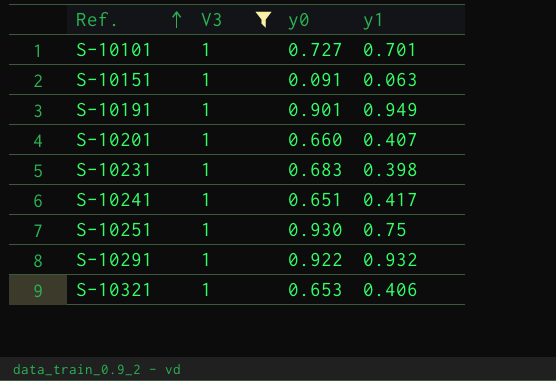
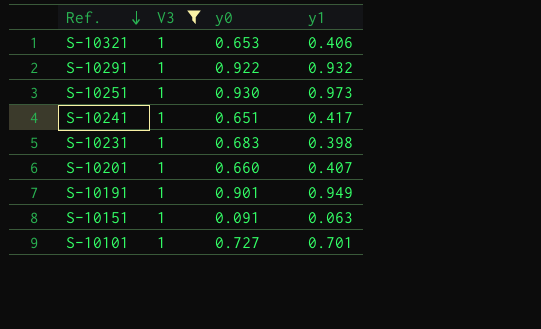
row order: Ref. ascending -> Ref. descending
S-10251 | y1: 0.75 -> 0.973

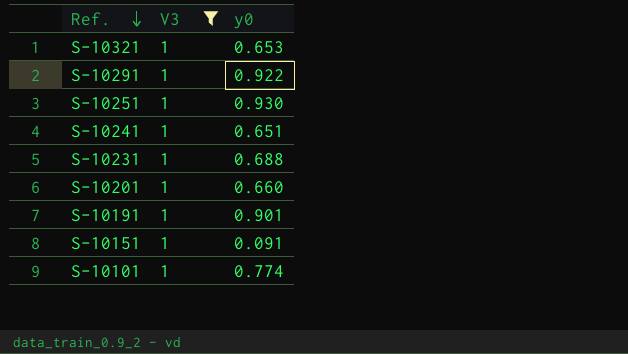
column y1 | position: 4 -> none
S-10231 | y0: 0.683 -> 0.688
S-10101 | y0: 0.727 -> 0.774

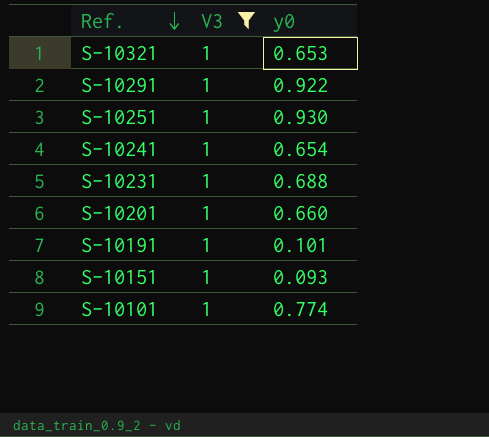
S-10241 | y0: 0.651 -> 0.654
S-10191 | y0: 0.901 -> 0.101
S-10151 | y0: 0.091 -> 0.093

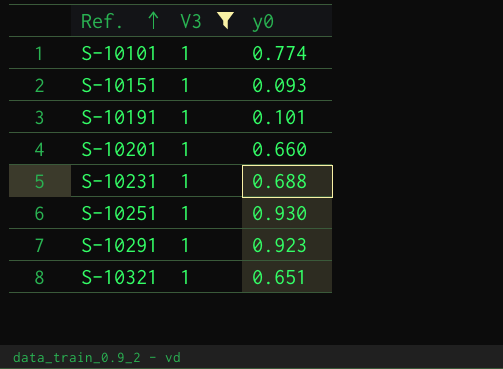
row order: Ref. descending -> Ref. ascending
row S-10241: 1 | 0.654 -> none
S-10291 | y0: 0.922 -> 0.923
S-10321 | y0: 0.653 -> 0.651

